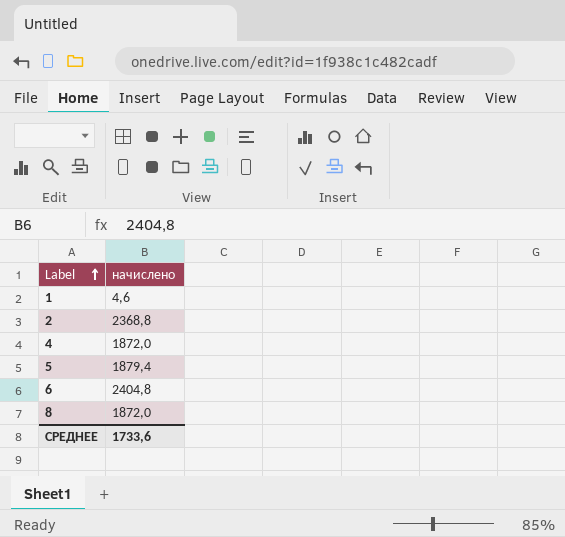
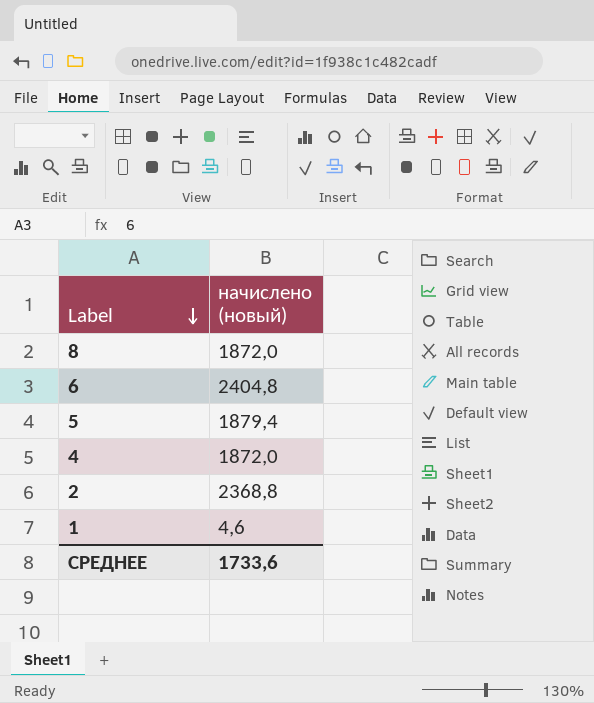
row order: Label ascending -> Label descending
column name: начислено -> начислено (новый)

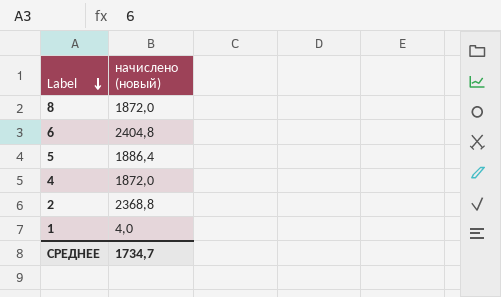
5 | начислено (новый): 1879,4 -> 1886,4
1 | начислено (новый): 4,6 -> 4,0
СРЕДНЕЕ | начислено (новый): 1733,6 -> 1734,7

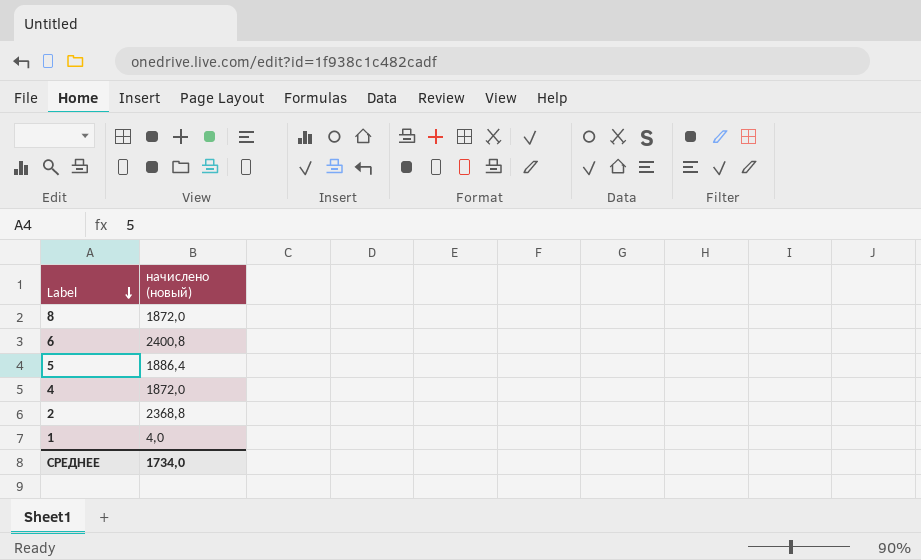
6 | начислено (новый): 2404,8 -> 2400,8
СРЕДНЕЕ | начислено (новый): 1734,7 -> 1734,0

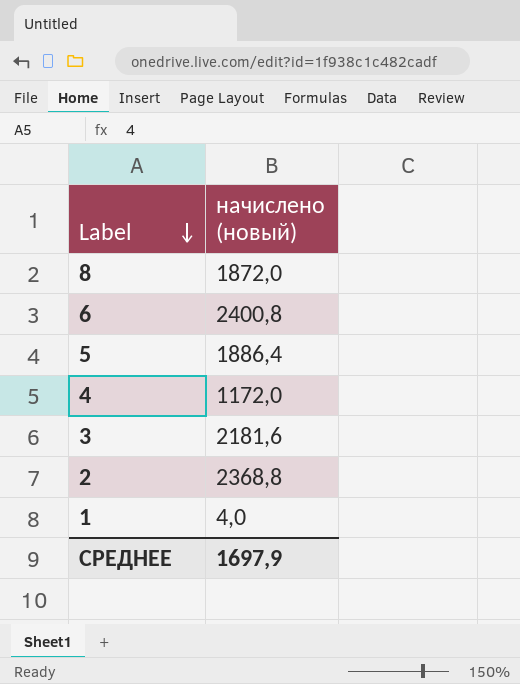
4 | начислено (новый): 1872,0 -> 1172,0
row 3: none -> 2181,6
СРЕДНЕЕ | начислено (новый): 1734,0 -> 1697,9

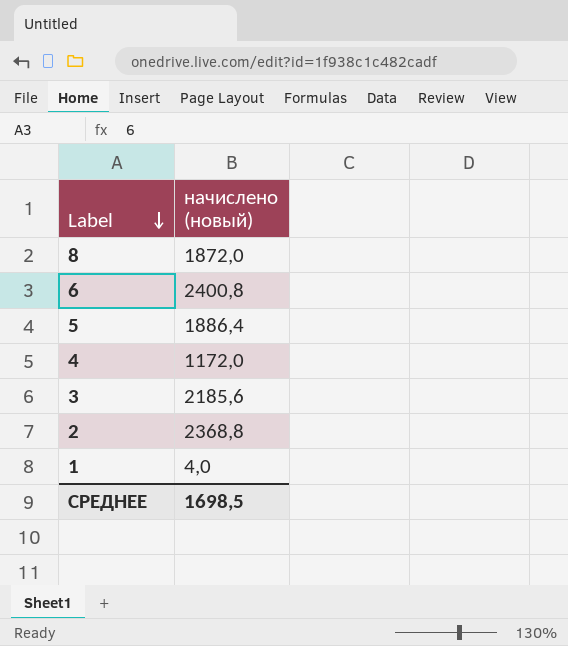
3 | начислено (новый): 2181,6 -> 2185,6
СРЕДНЕЕ | начислено (новый): 1697,9 -> 1698,5

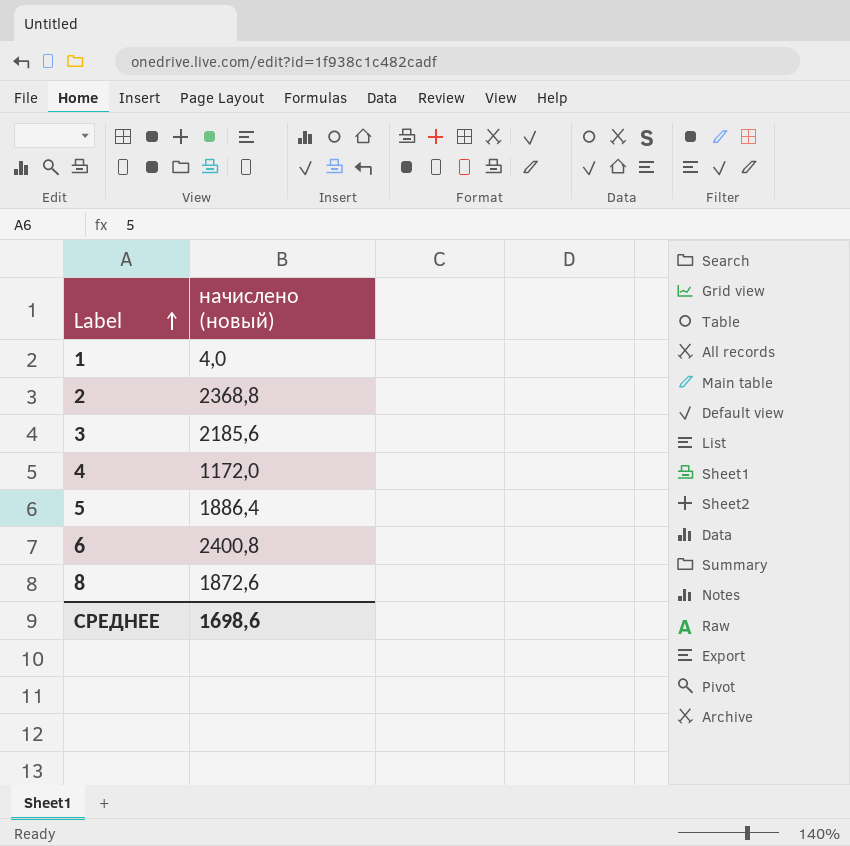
row order: Label descending -> Label ascending
8 | начислено (новый): 1872,0 -> 1872,6
СРЕДНЕЕ | начислено (новый): 1698,5 -> 1698,6

